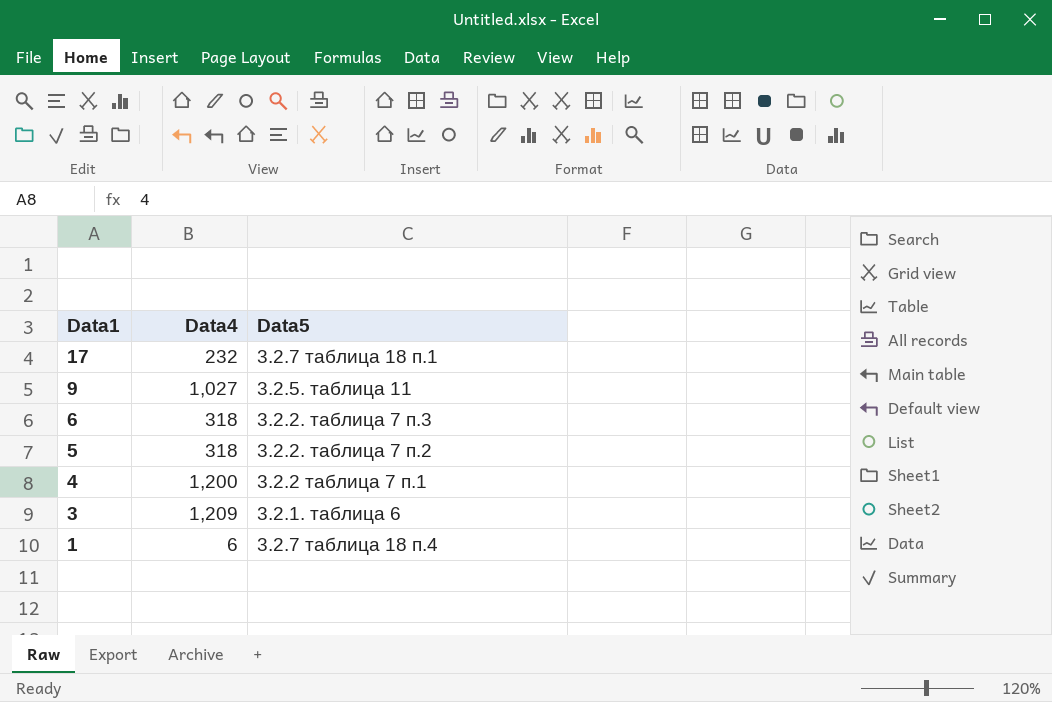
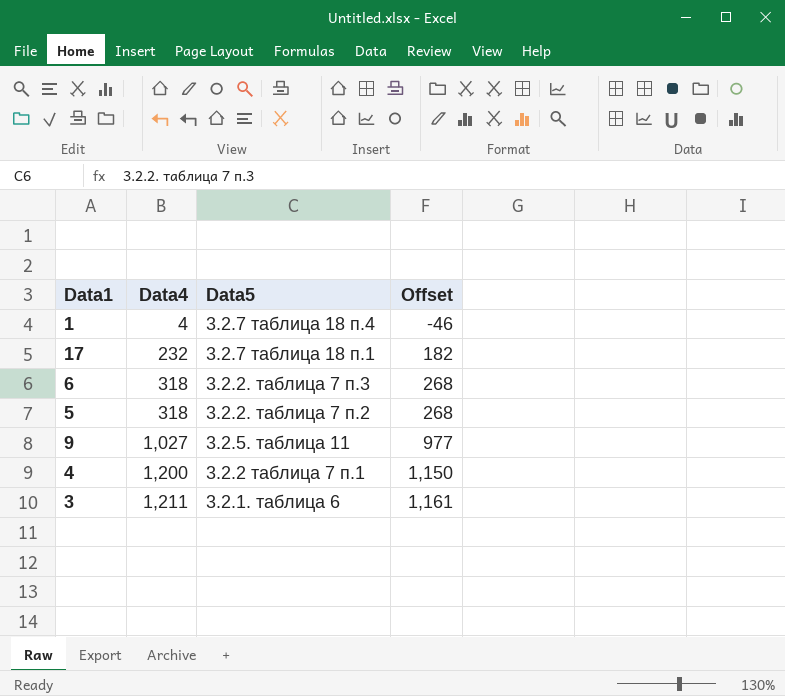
row order: Data1 descending -> Data4 ascending
column Offset | formula: none -> [Data4] - 50
1 | Data4: 6 -> 4
3 | Data4: 1,209 -> 1,211

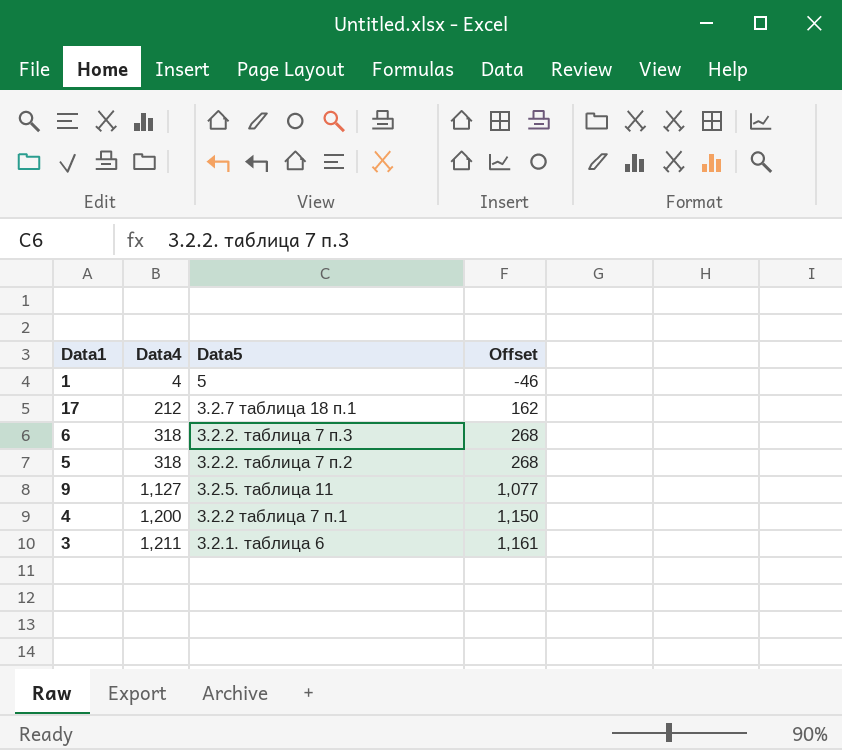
1 | Data5: 3.2.7 таблица 18 п.4 -> 5
17 | Data4: 232 -> 212
17 | Offset: 182 -> 162
9 | Data4: 1,027 -> 1,127
9 | Offset: 977 -> 1,077

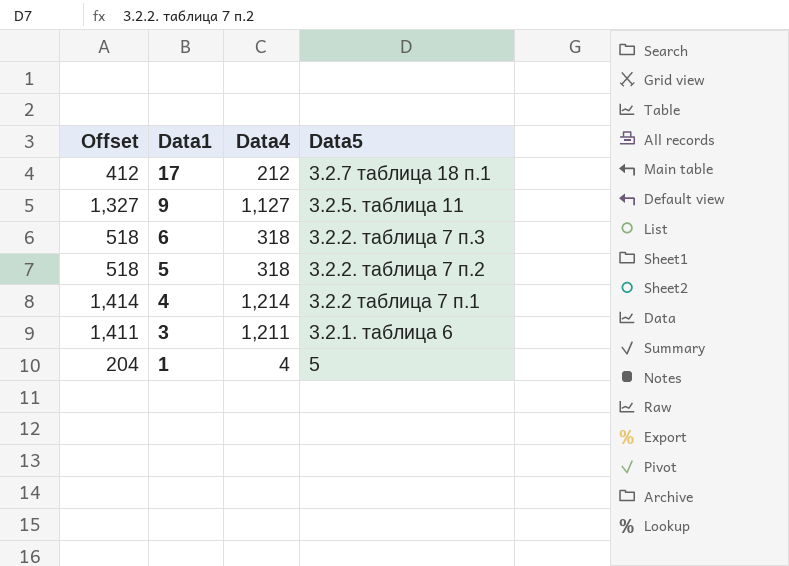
row order: Data4 ascending -> Data1 descending
column Offset | formula: [Data4] - 50 -> [Data4] + 200
column Offset | position: 4 -> 1
4 | Data4: 1,200 -> 1,214

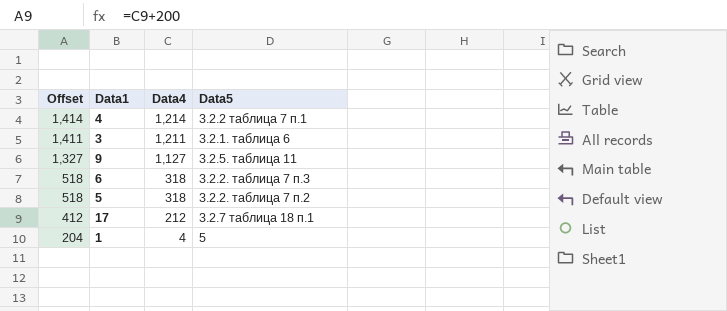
row order: Data1 descending -> Offset descending

